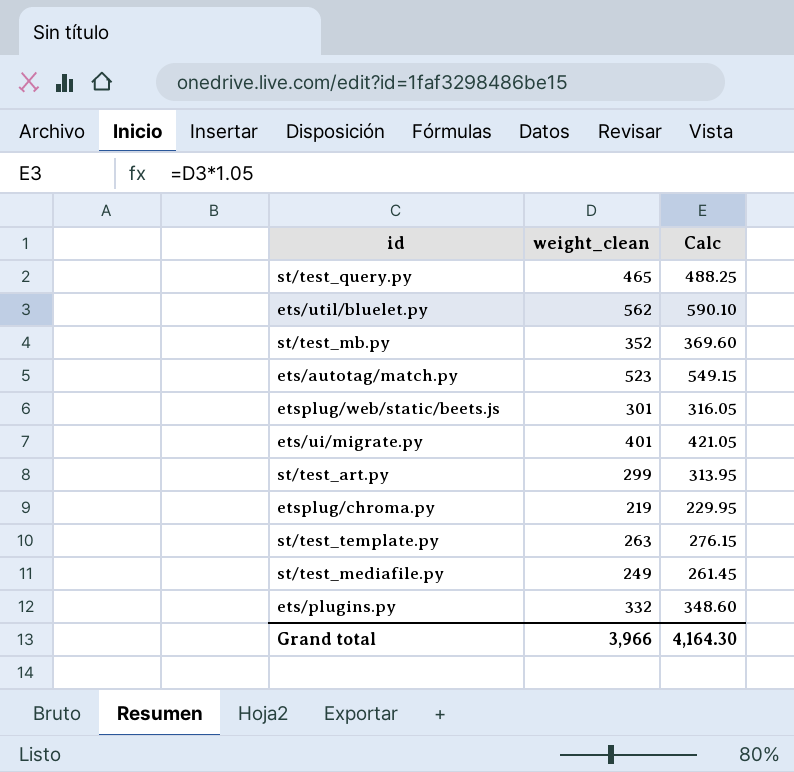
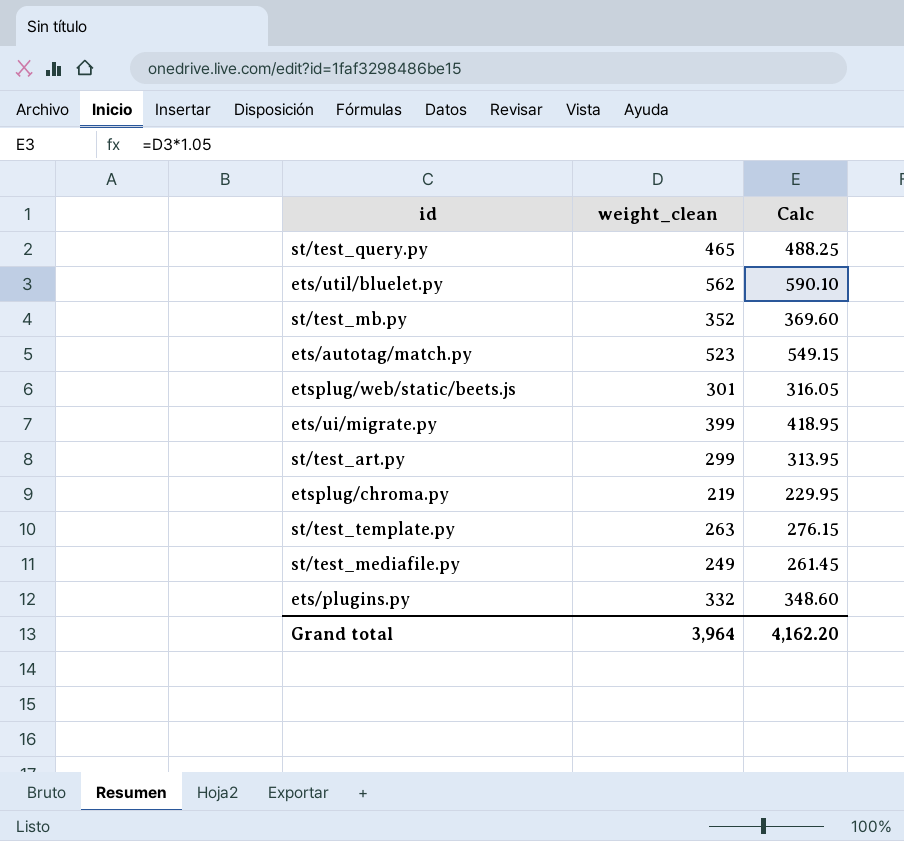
ets/ui/migrate.py | weight_clean: 401 -> 399
ets/ui/migrate.py | Calc: 421.05 -> 418.95
Grand total | weight_clean: 3,966 -> 3,964
Grand total | Calc: 4,164.30 -> 4,162.20

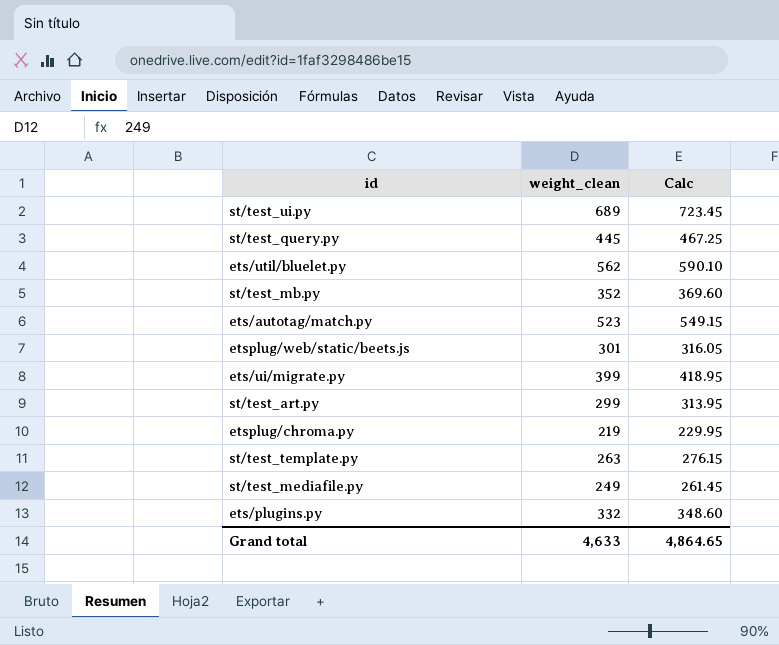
row st/test_ui.py: none -> 689 | 723.45
st/test_query.py | weight_clean: 465 -> 445
st/test_query.py | Calc: 488.25 -> 467.25
Grand total | weight_clean: 3,964 -> 4,633
Grand total | Calc: 4,162.20 -> 4,864.65

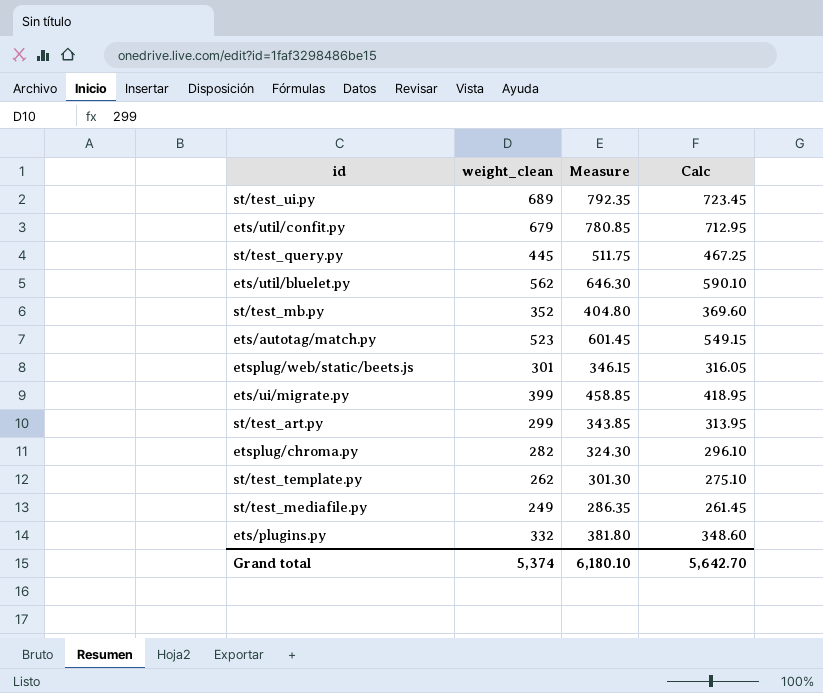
column Measure | formula: none -> [weight_clean] * 1.15
row ets/util/confit.py: none -> 679 | 780.85 | 712.95
etsplug/chroma.py | weight_clean: 219 -> 282
etsplug/chroma.py | Calc: 229.95 -> 296.10
st/test_template.py | weight_clean: 263 -> 262
st/test_template.py | Calc: 276.15 -> 275.10
Grand total | weight_clean: 4,633 -> 5,374
Grand total | Calc: 4,864.65 -> 5,642.70

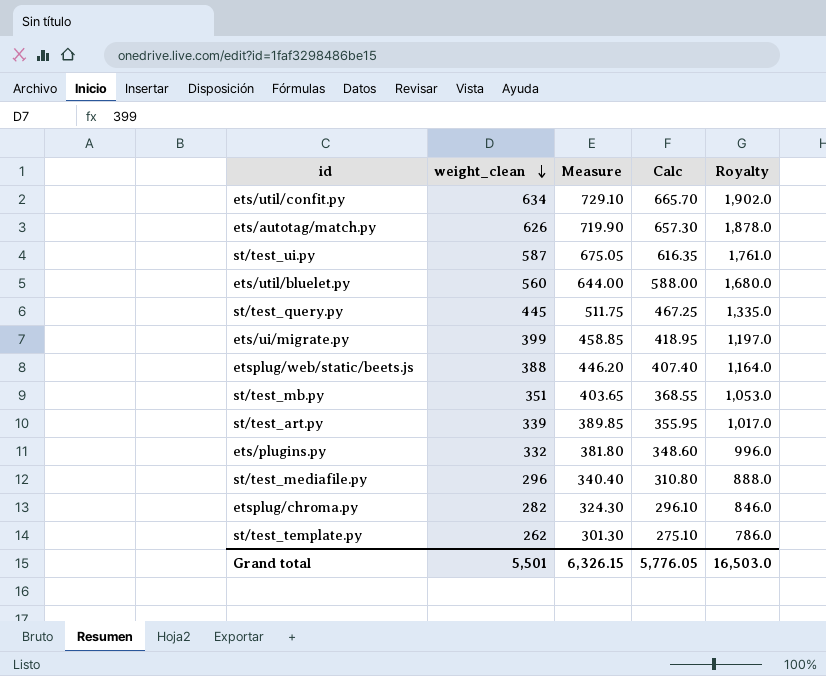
row order: none -> weight_clean descending
column Royalty | formula: none -> [weight_clean] * 3
ets/util/confit.py | weight_clean: 679 -> 634
ets/util/confit.py | Measure: 780.85 -> 729.10
ets/util/confit.py | Calc: 712.95 -> 665.70
ets/autotag/match.py | weight_clean: 523 -> 626
ets/autotag/match.py | Measure: 601.45 -> 719.90
ets/autotag/match.py | Calc: 549.15 -> 657.30
st/test_ui.py | weight_clean: 689 -> 587
st/test_ui.py | Measure: 792.35 -> 675.05
st/test_ui.py | Calc: 723.45 -> 616.35
ets/util/bluelet.py | weight_clean: 562 -> 560
ets/util/bluelet.py | Measure: 646.30 -> 644.00
ets/util/bluelet.py | Calc: 590.10 -> 588.00
etsplug/web/static/beets.js | weight_clean: 301 -> 388
etsplug/web/static/beets.js | Measure: 346.15 -> 446.20
etsplug/web/static/beets.js | Calc: 316.05 -> 407.40
st/test_mb.py | weight_clean: 352 -> 351
st/test_mb.py | Measure: 404.80 -> 403.65
st/test_mb.py | Calc: 369.60 -> 368.55
st/test_art.py | weight_clean: 299 -> 339
st/test_art.py | Measure: 343.85 -> 389.85
st/test_art.py | Calc: 313.95 -> 355.95
st/test_mediafile.py | weight_clean: 249 -> 296
st/test_mediafile.py | Measure: 286.35 -> 340.40
st/test_mediafile.py | Calc: 261.45 -> 310.80
Grand total | weight_clean: 5,374 -> 5,501
Grand total | Measure: 6,180.10 -> 6,326.15
Grand total | Calc: 5,642.70 -> 5,776.05

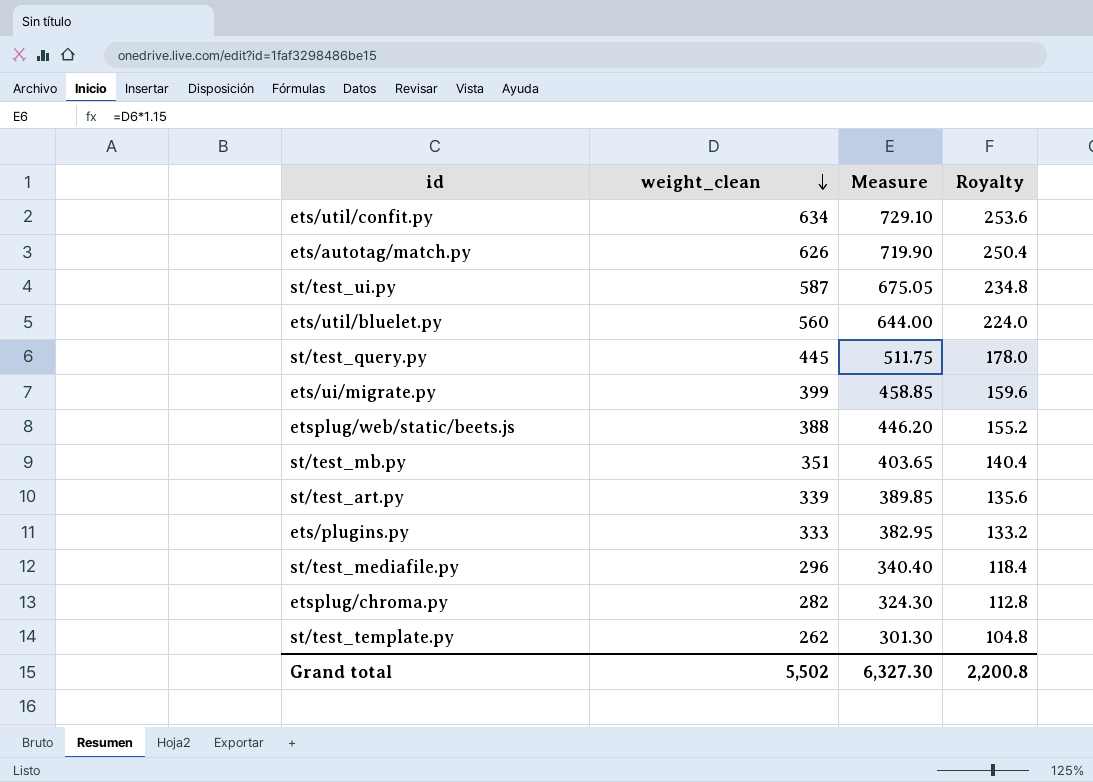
column Calc | formula: [weight_clean] * 1.05 -> none
column Royalty | formula: [weight_clean] * 3 -> [weight_clean] * 0.4
ets/plugins.py | weight_clean: 332 -> 333
ets/plugins.py | Measure: 381.80 -> 382.95
Grand total | weight_clean: 5,501 -> 5,502
Grand total | Measure: 6,326.15 -> 6,327.30
Grand total | Royalty: 16,503.0 -> 2,200.8

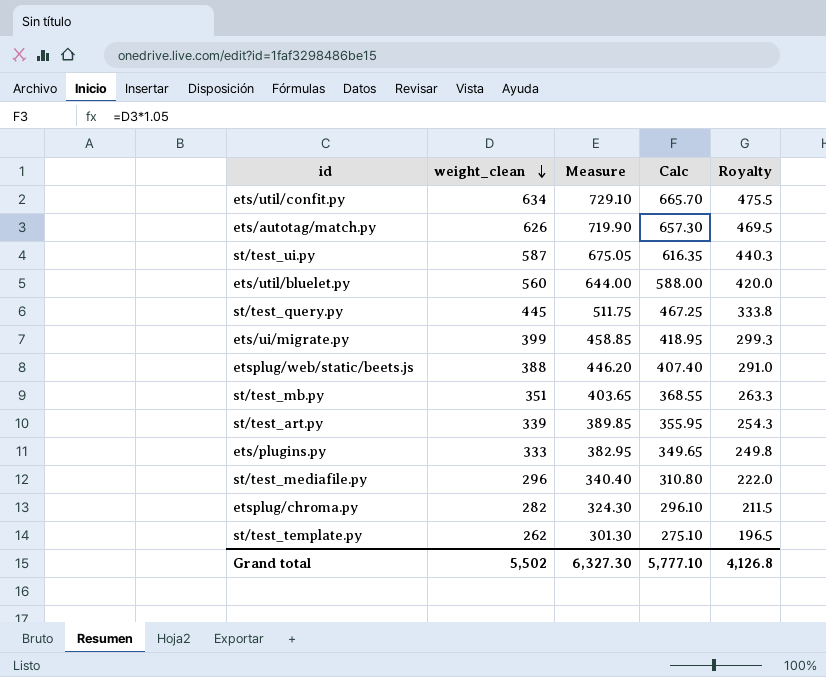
column Calc | formula: none -> [weight_clean] * 1.05
column Royalty | formula: [weight_clean] * 0.4 -> [weight_clean] * 0.75
Grand total | Royalty: 2,200.8 -> 4,126.8

